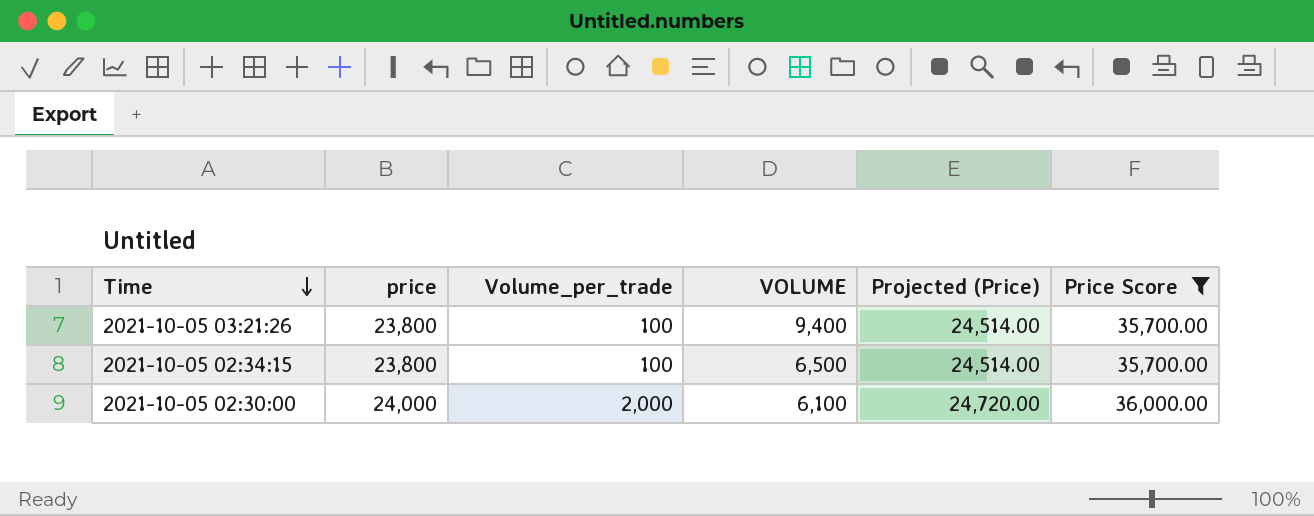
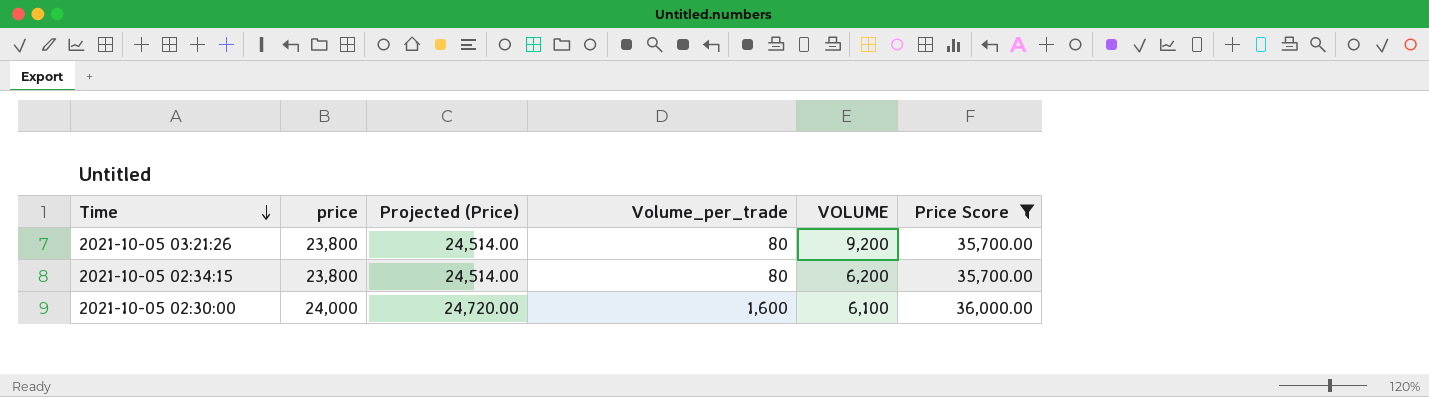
column Projected (Price) | position: 5 -> 3
2021-10-05 03:21:26 | Volume_per_trade: 100 -> 80
2021-10-05 03:21:26 | VOLUME: 9,400 -> 9,200
2021-10-05 02:34:15 | Volume_per_trade: 100 -> 80
2021-10-05 02:34:15 | VOLUME: 6,500 -> 6,200
2021-10-05 02:30:00 | Volume_per_trade: 2,000 -> 1,600

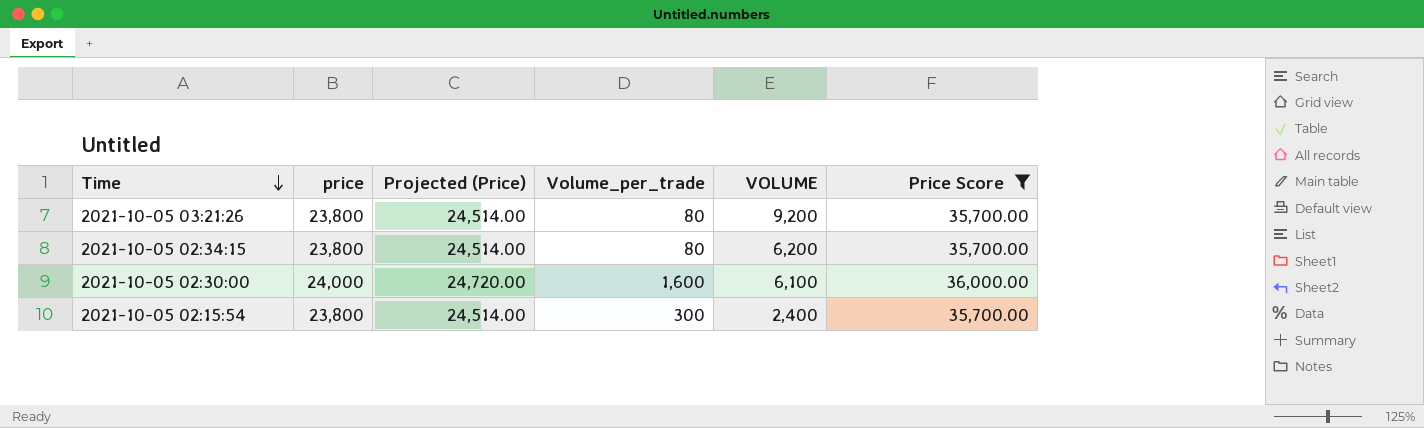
row 2021-10-05 02:15:54: none -> 23,800 | 24,514.00 | 300 | 2,400 | 35,700.00

